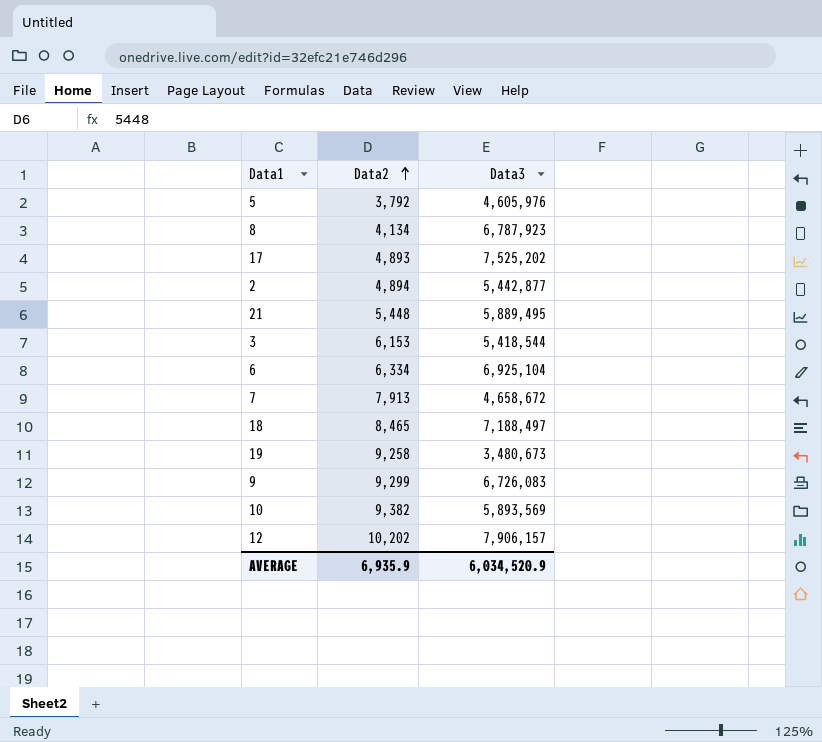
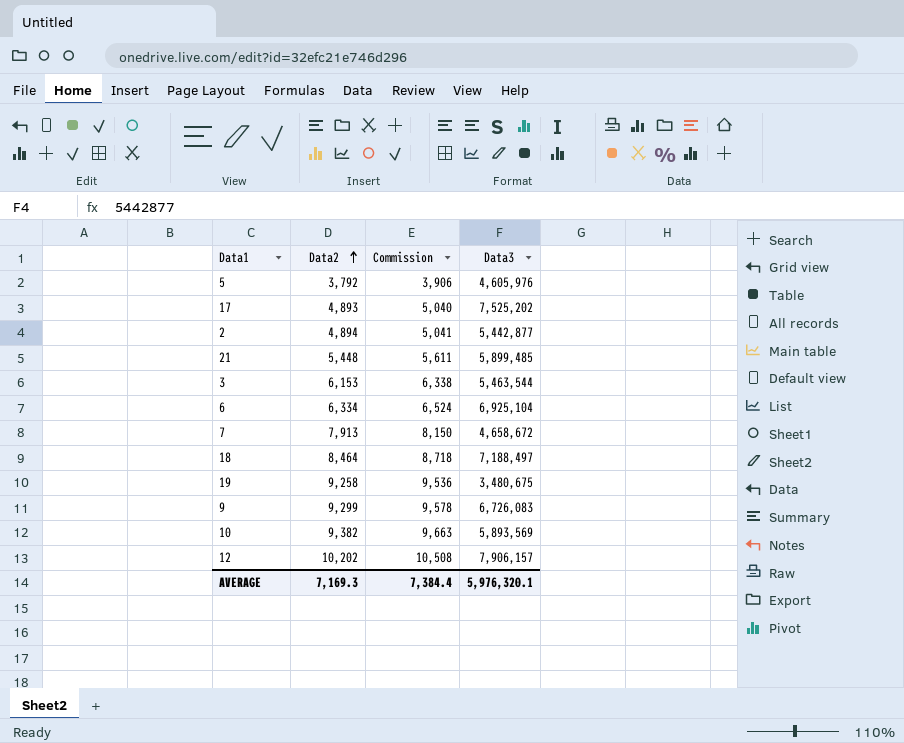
column Commission | formula: none -> [Data2] * 1.03
row 8: 4,134 | 6,787,923 -> none
21 | Data3: 5,889,495 -> 5,899,485
3 | Data3: 5,418,544 -> 5,463,544
18 | Data2: 8,465 -> 8,464
19 | Data3: 3,480,673 -> 3,480,675
AVERAGE | Data2: 6,935.9 -> 7,169.3
AVERAGE | Data3: 6,034,520.9 -> 5,976,320.1

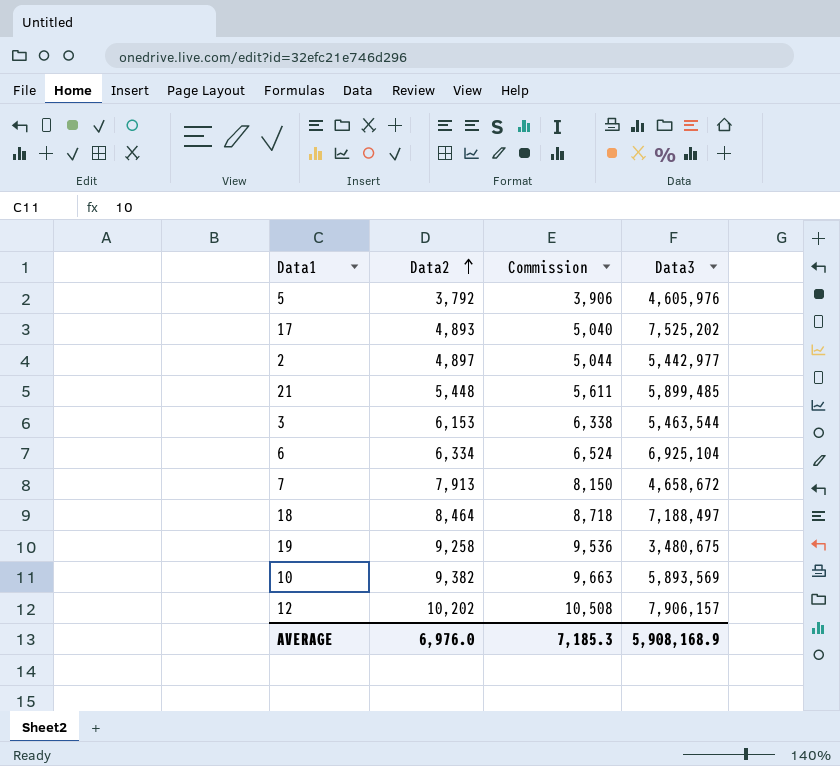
row 9: 9,299 | 9,578 | 6,726,083 -> none
2 | Data2: 4,894 -> 4,897
2 | Commission: 5,041 -> 5,044
2 | Data3: 5,442,877 -> 5,442,977
AVERAGE | Data2: 7,169.3 -> 6,976.0
AVERAGE | Commission: 7,384.4 -> 7,185.3
AVERAGE | Data3: 5,976,320.1 -> 5,908,168.9

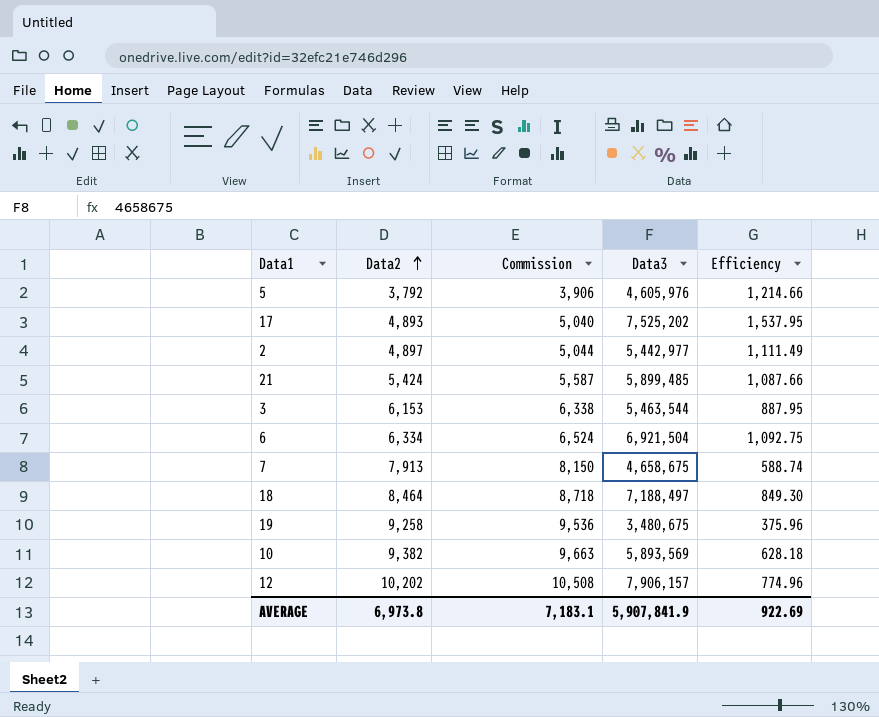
column Efficiency | formula: none -> [Data3] / [Data2]
21 | Data2: 5,448 -> 5,424
21 | Commission: 5,611 -> 5,587
6 | Data3: 6,925,104 -> 6,921,504
7 | Data3: 4,658,672 -> 4,658,675
AVERAGE | Data2: 6,976.0 -> 6,973.8
AVERAGE | Commission: 7,185.3 -> 7,183.1
AVERAGE | Data3: 5,908,168.9 -> 5,907,841.9

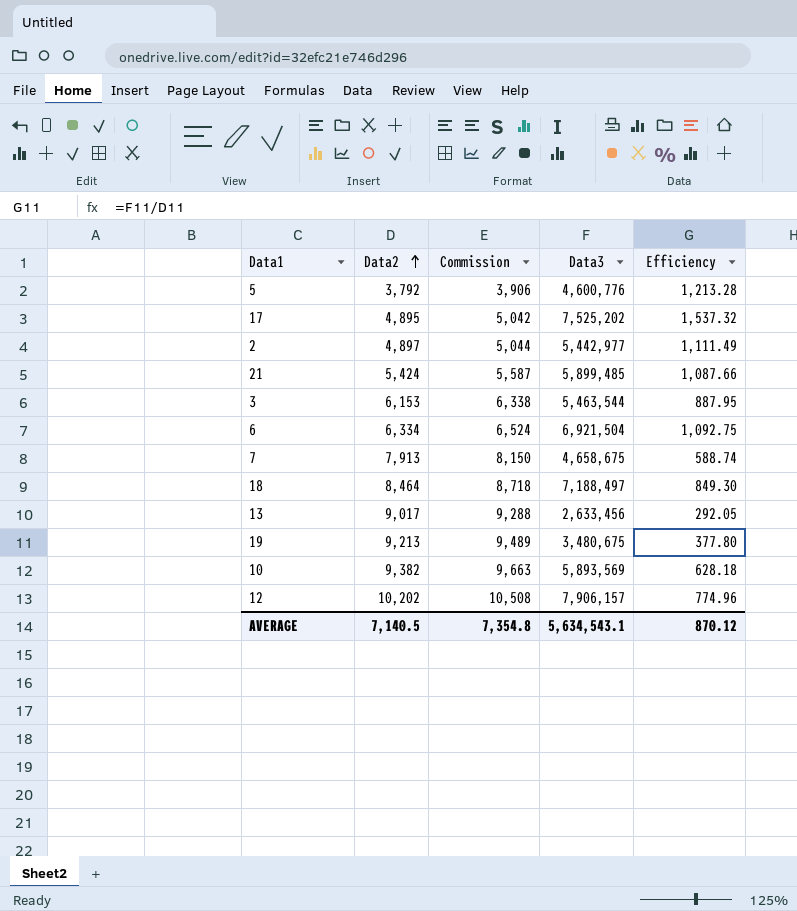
5 | Data3: 4,605,976 -> 4,600,776
5 | Efficiency: 1,214.66 -> 1,213.28
17 | Data2: 4,893 -> 4,895
17 | Commission: 5,040 -> 5,042
17 | Efficiency: 1,537.95 -> 1,537.32
row 13: none -> 9,017 | 9,288 | 2,633,456 | 292.05
19 | Data2: 9,258 -> 9,213
19 | Commission: 9,536 -> 9,489
19 | Efficiency: 375.96 -> 377.80
AVERAGE | Data2: 6,973.8 -> 7,140.5
AVERAGE | Commission: 7,183.1 -> 7,354.8
AVERAGE | Data3: 5,907,841.9 -> 5,634,543.1
AVERAGE | Efficiency: 922.69 -> 870.12

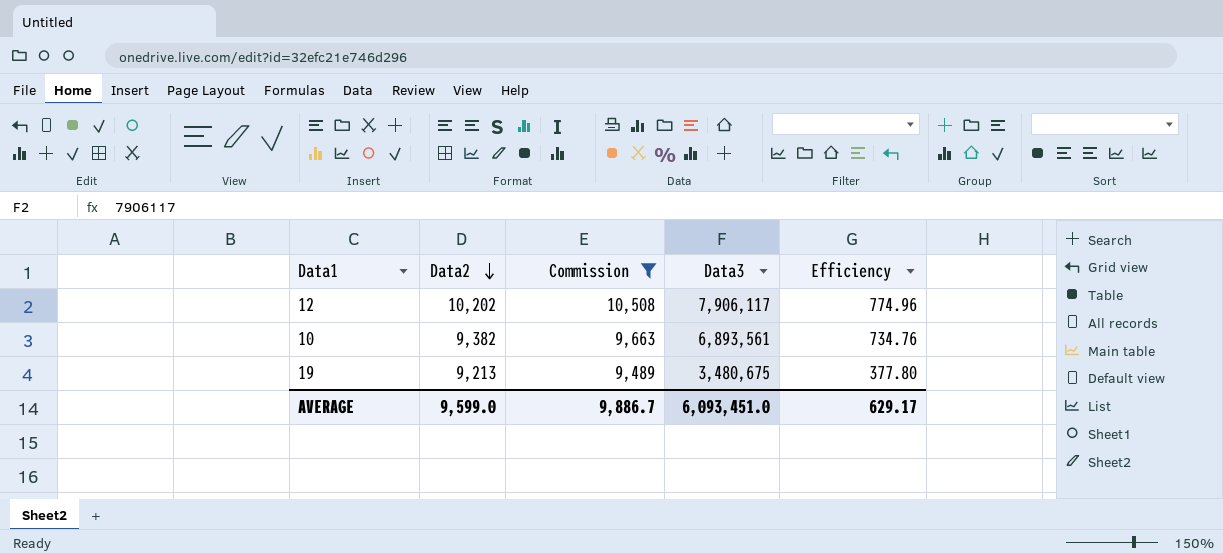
filter: none -> Commission >= 9,489
row order: Data2 ascending -> Data2 descending
12 | Data3: 7,906,157 -> 7,906,117
10 | Data3: 5,893,569 -> 6,893,561
10 | Efficiency: 628.18 -> 734.76
AVERAGE | Data2: 7,140.5 -> 9,599.0
AVERAGE | Commission: 7,354.8 -> 9,886.7
AVERAGE | Data3: 5,634,543.1 -> 6,093,451.0
AVERAGE | Efficiency: 870.12 -> 629.17

